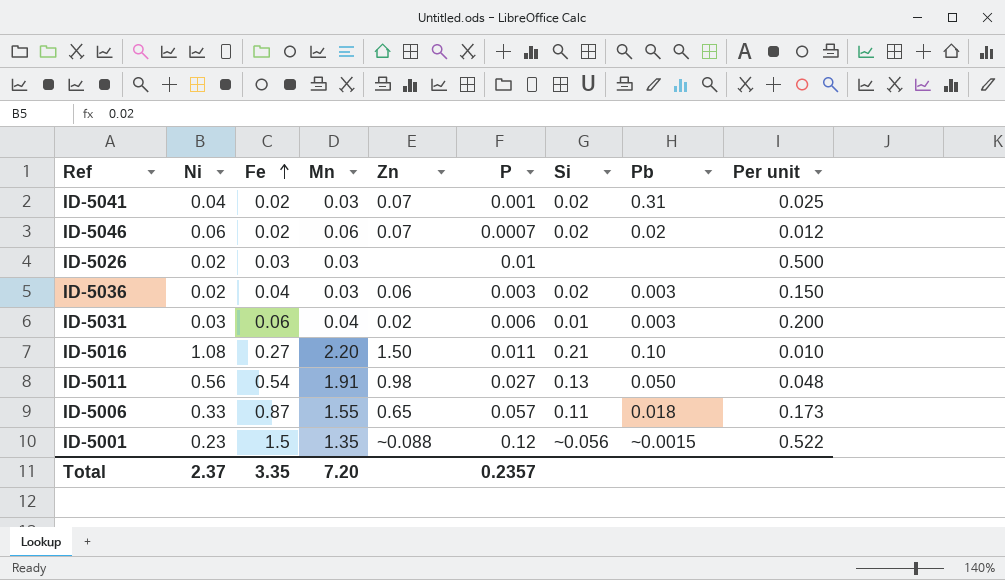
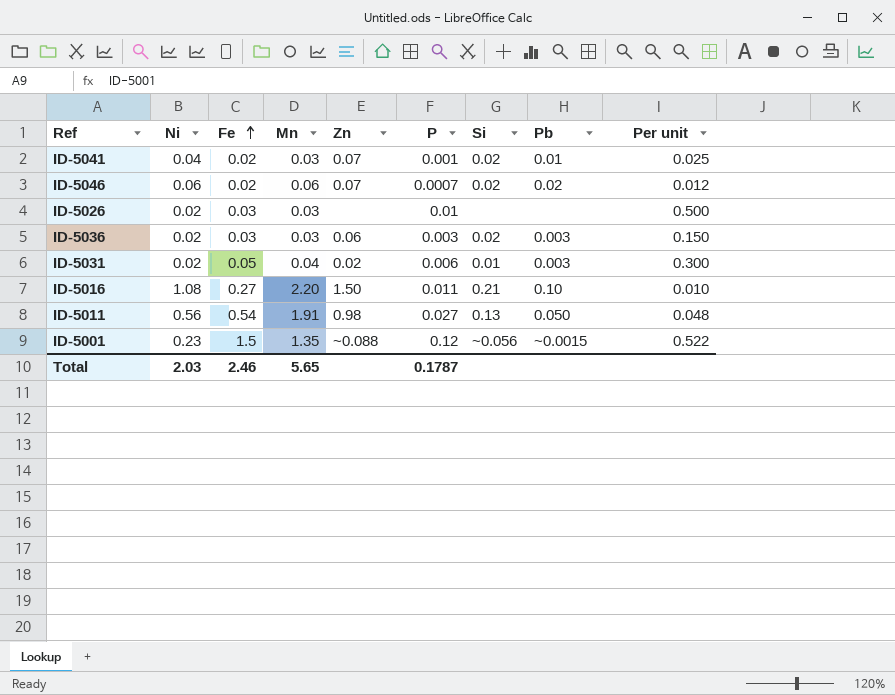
row ID-5006: 0.33 | 0.87 | 1.55 | 0.65 | 0.057 | 0.11 | 0.018 | 0.173 -> none
ID-5041 | Pb: 0.31 -> 0.01
ID-5036 | Fe: 0.04 -> 0.03
ID-5031 | Ni: 0.03 -> 0.02
ID-5031 | Fe: 0.06 -> 0.05
ID-5031 | Per unit: 0.200 -> 0.300
Total | Ni: 2.37 -> 2.03
Total | Fe: 3.35 -> 2.46
Total | Mn: 7.20 -> 5.65
Total | P: 0.2357 -> 0.1787

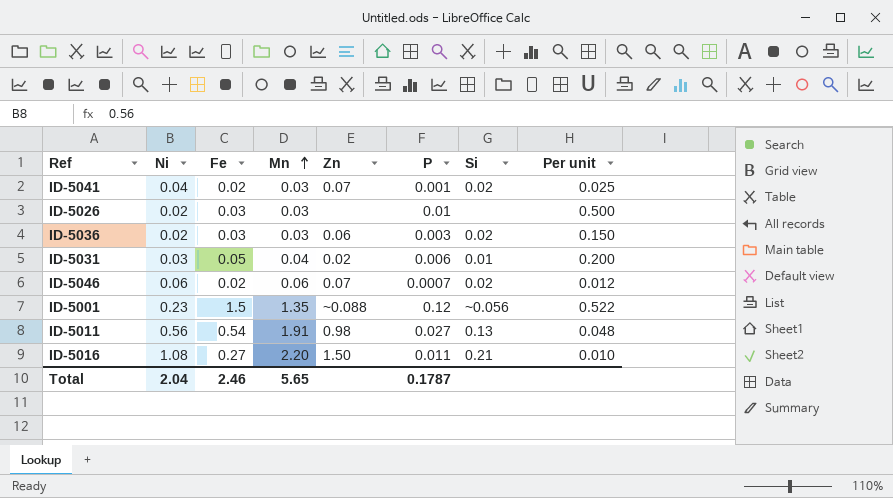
row order: Fe ascending -> Mn ascending
column Pb | position: 8 -> none
ID-5031 | Ni: 0.02 -> 0.03
ID-5031 | Per unit: 0.300 -> 0.200
Total | Ni: 2.03 -> 2.04

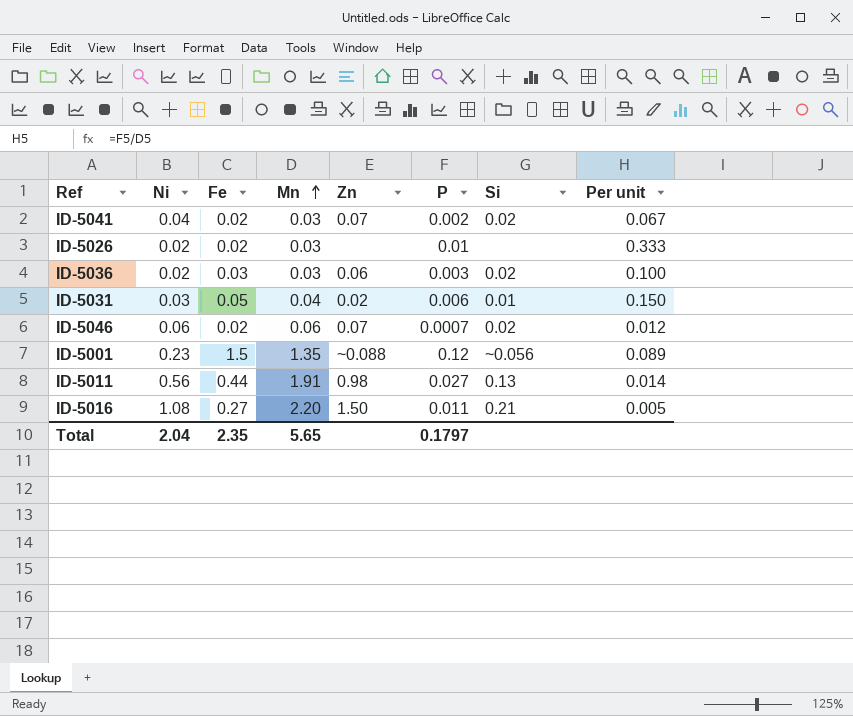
column Per unit | formula: [P] / [Ni] -> [P] / [Mn]
ID-5041 | P: 0.001 -> 0.002
ID-5026 | Fe: 0.03 -> 0.02
ID-5011 | Fe: 0.54 -> 0.44
Total | Fe: 2.46 -> 2.35
Total | P: 0.1787 -> 0.1797

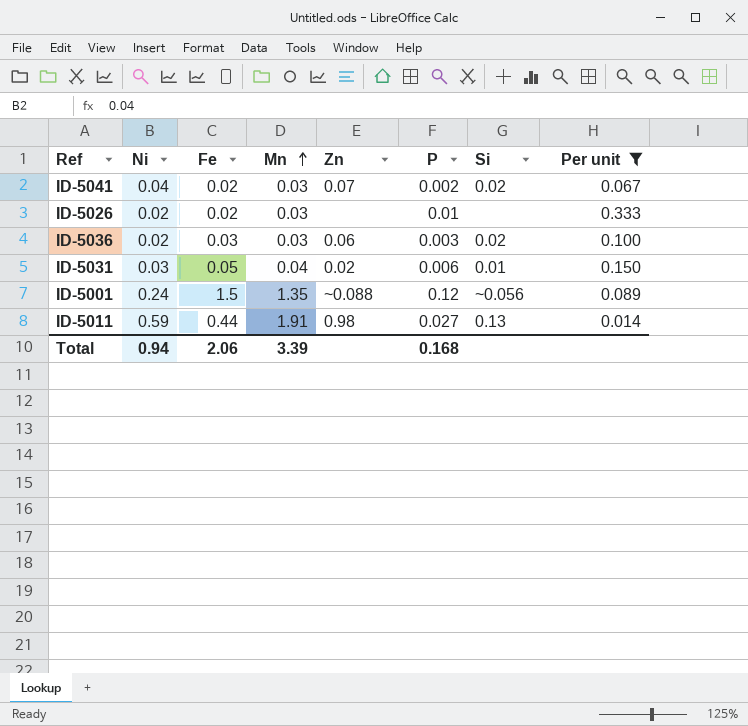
filter: none -> Per unit >= 0.014
ID-5001 | Ni: 0.23 -> 0.24
ID-5011 | Ni: 0.56 -> 0.59
Total | Ni: 2.04 -> 0.94
Total | Fe: 2.35 -> 2.06
Total | Mn: 5.65 -> 3.39
Total | P: 0.1797 -> 0.168

